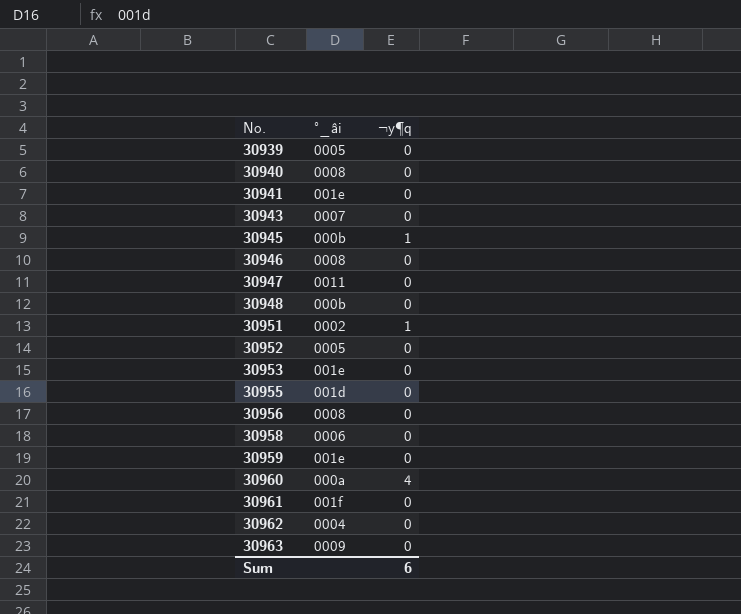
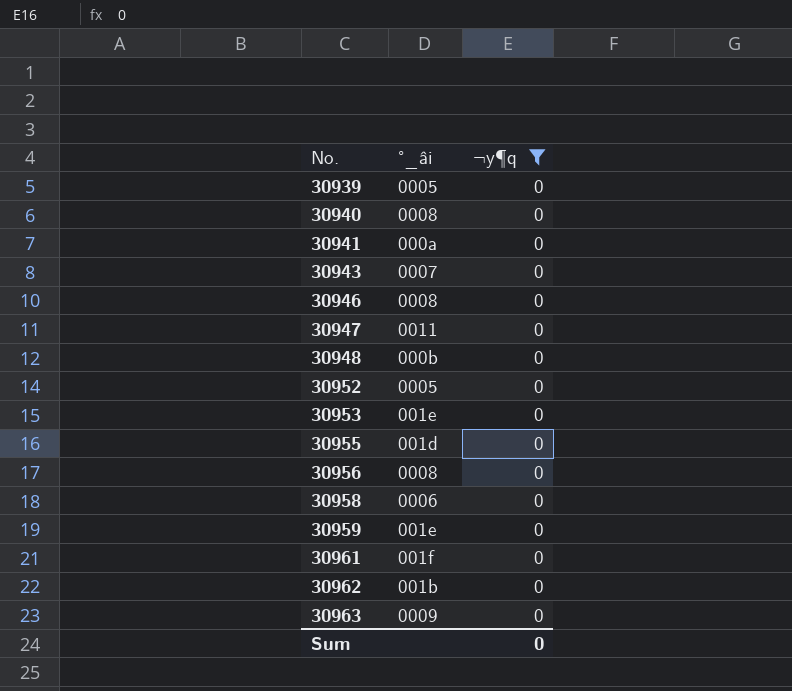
filter: none -> ¬y¶q = 0
30941 | °_âi: 001e -> 000a
30962 | °_âi: 0004 -> 001b
Sum | ¬y¶q: 6 -> 0

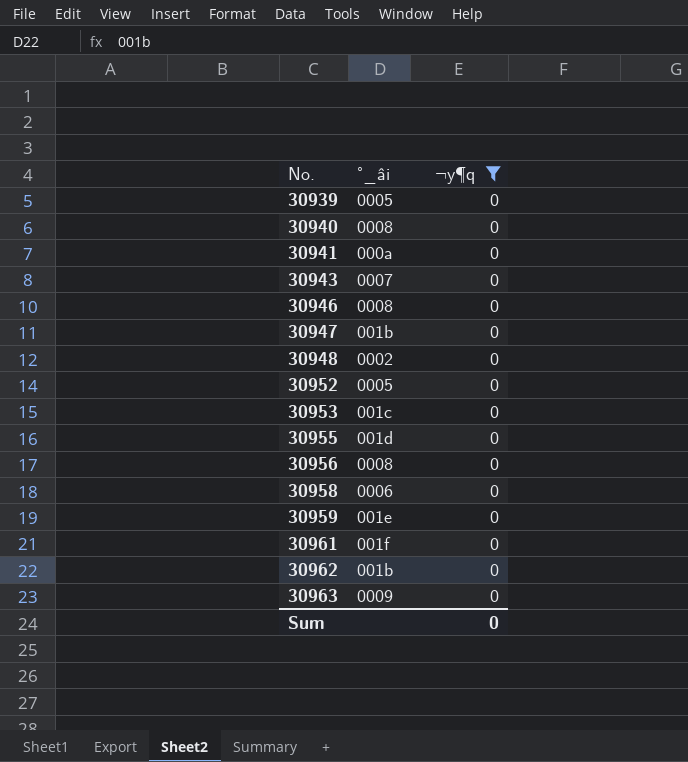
30947 | °_âi: 0011 -> 001b
30948 | °_âi: 000b -> 0002
30953 | °_âi: 001e -> 001c

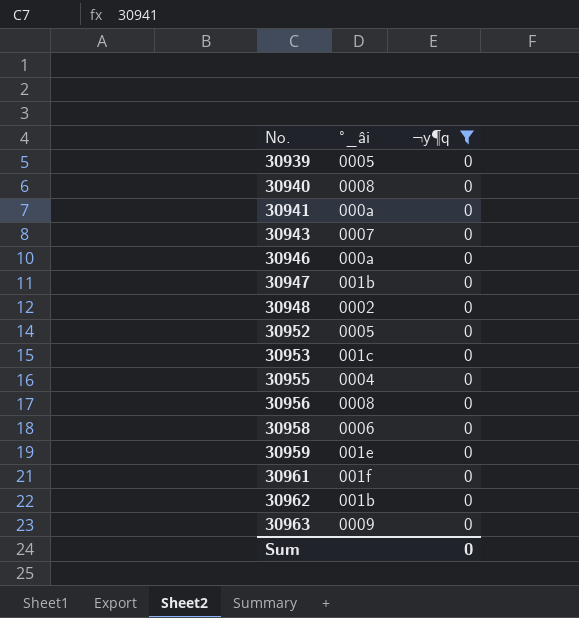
30946 | °_âi: 0008 -> 000a
30955 | °_âi: 001d -> 0004

